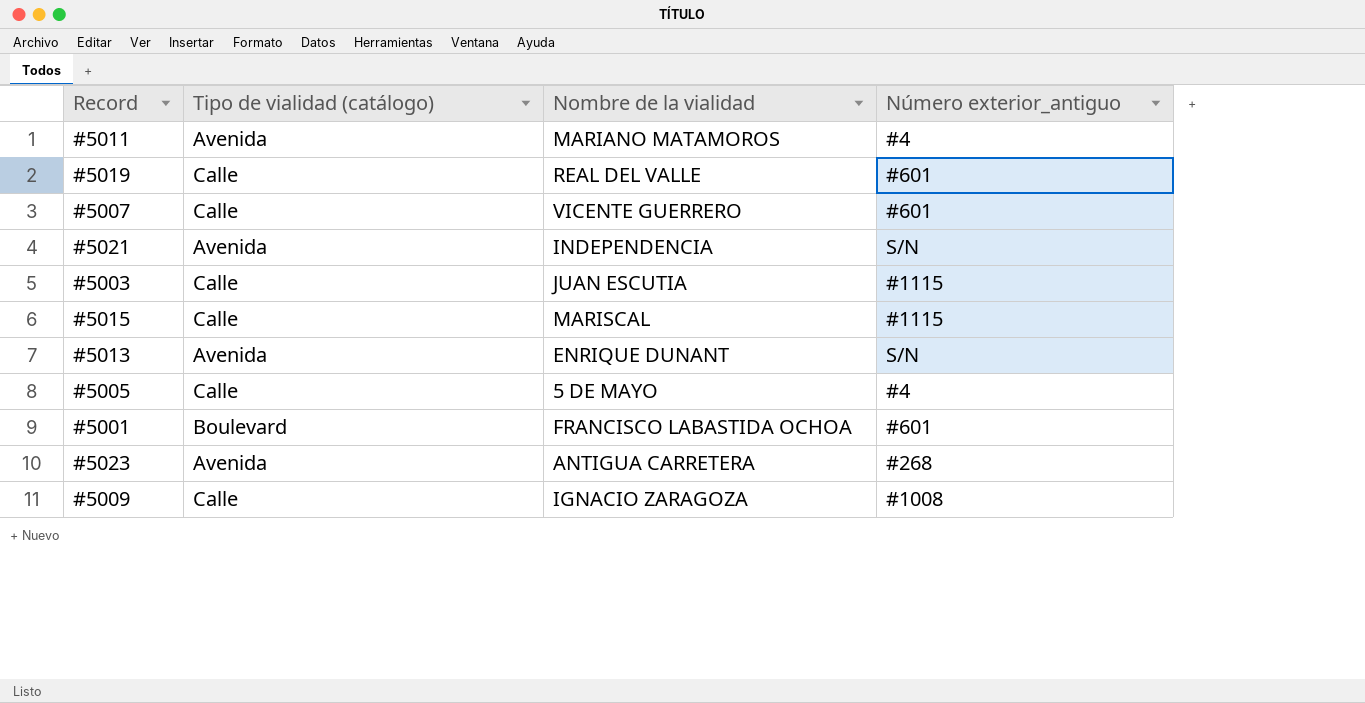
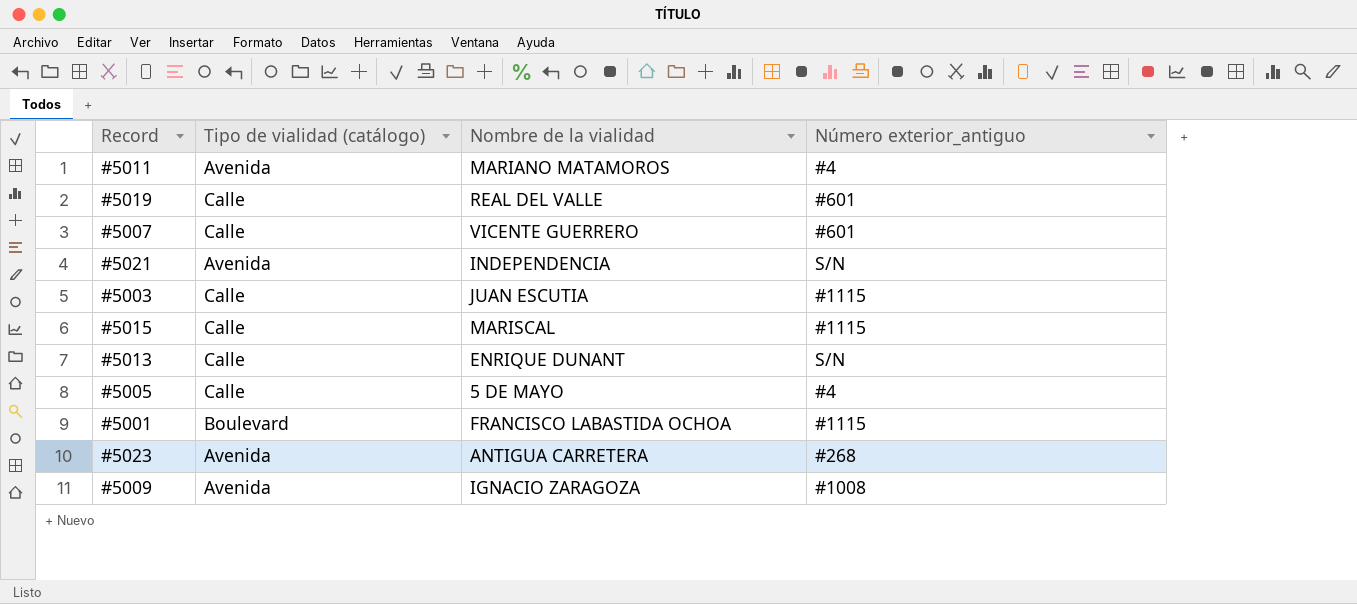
#5013 | Tipo de vialidad (catálogo): Avenida -> Calle
#5001 | Número exterior_antiguo: #601 -> #1115
#5009 | Tipo de vialidad (catálogo): Calle -> Avenida

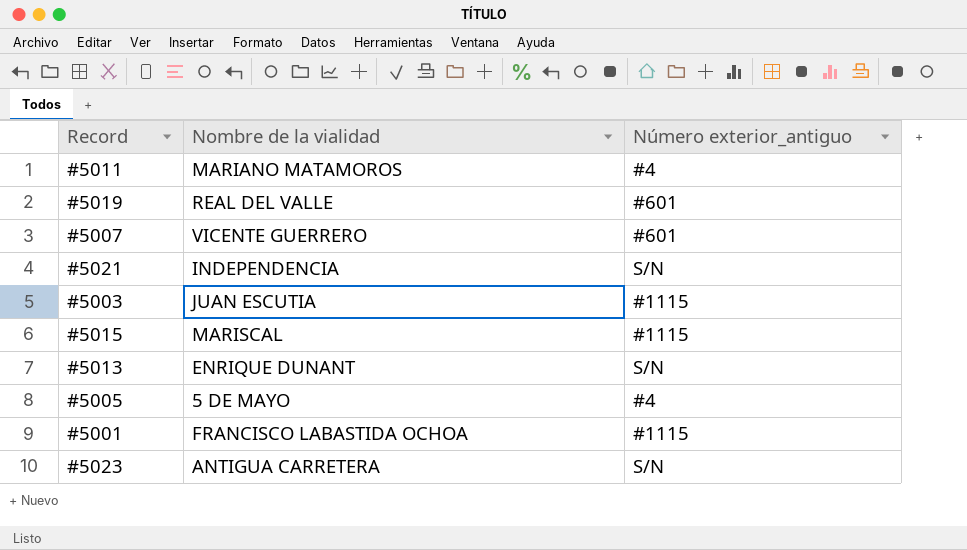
column Tipo de vialidad (catálogo) | position: 2 -> none
row #5009: Avenida | IGNACIO ZARAGOZA | #1008 -> none
#5023 | Número exterior_antiguo: #268 -> S/N

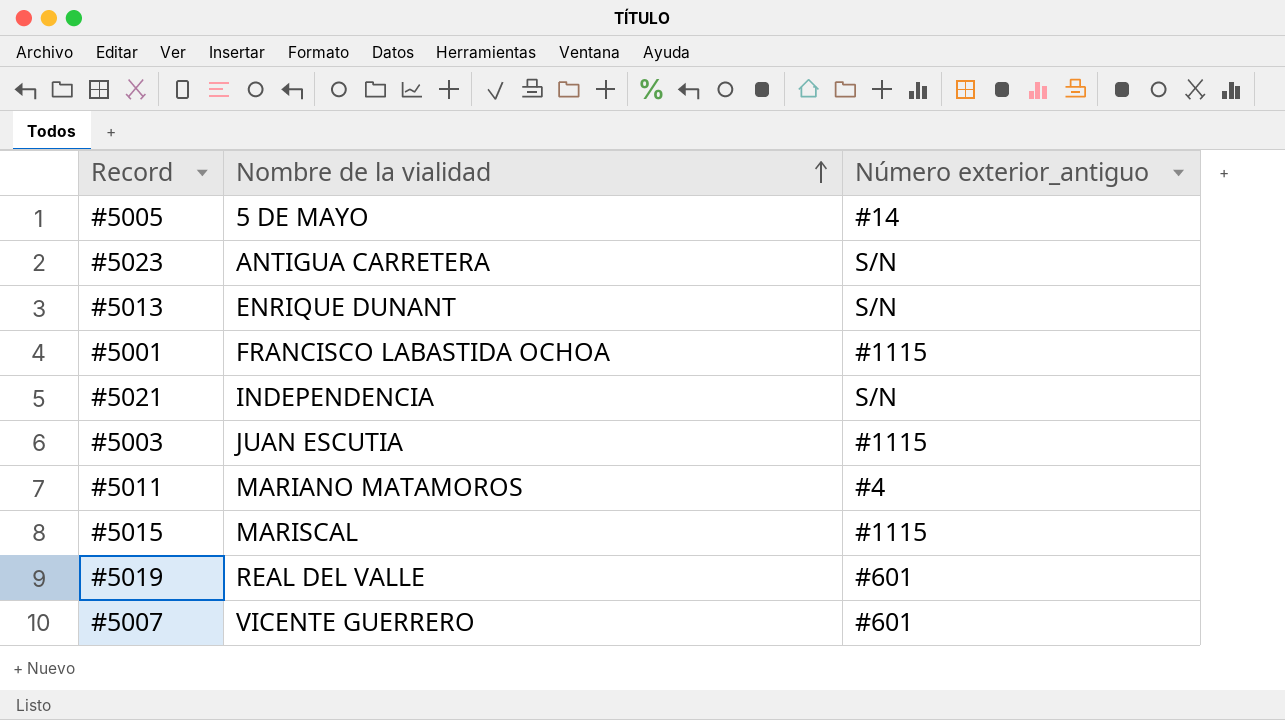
row order: none -> Nombre de la vialidad ascending
#5005 | Número exterior_antiguo: #4 -> #14

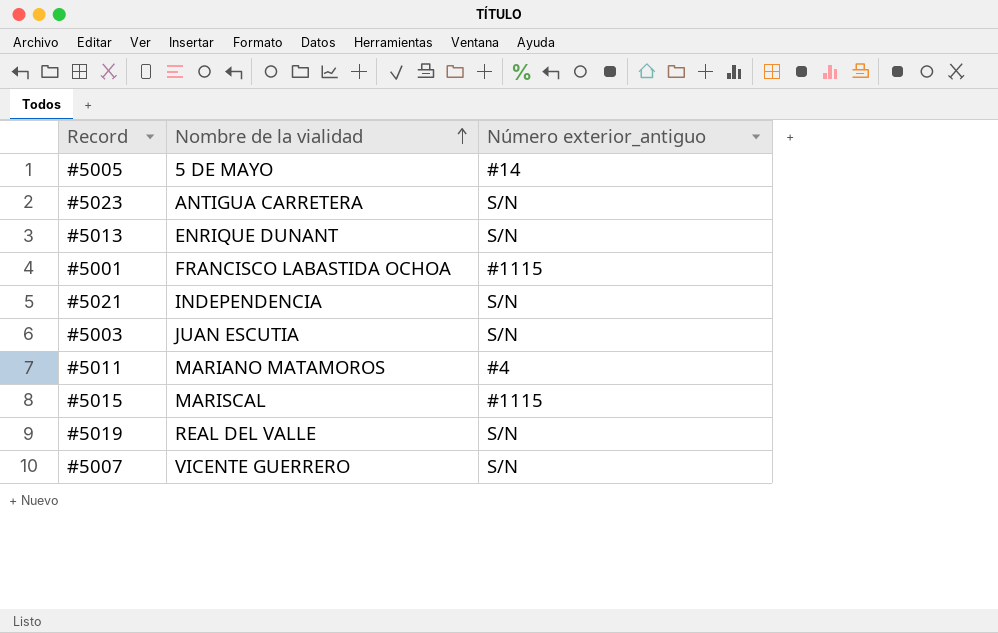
#5003 | Número exterior_antiguo: #1115 -> S/N
#5019 | Número exterior_antiguo: #601 -> S/N
#5007 | Número exterior_antiguo: #601 -> S/N

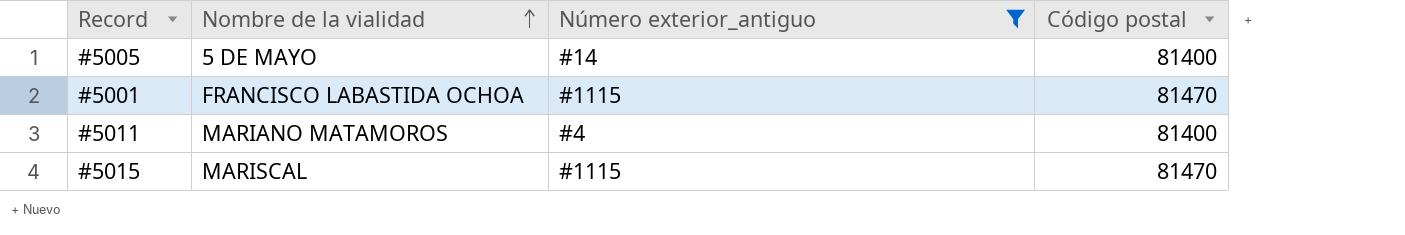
filter: none -> Número exterior_antiguo != S/N
column Código postal | position: none -> 4

